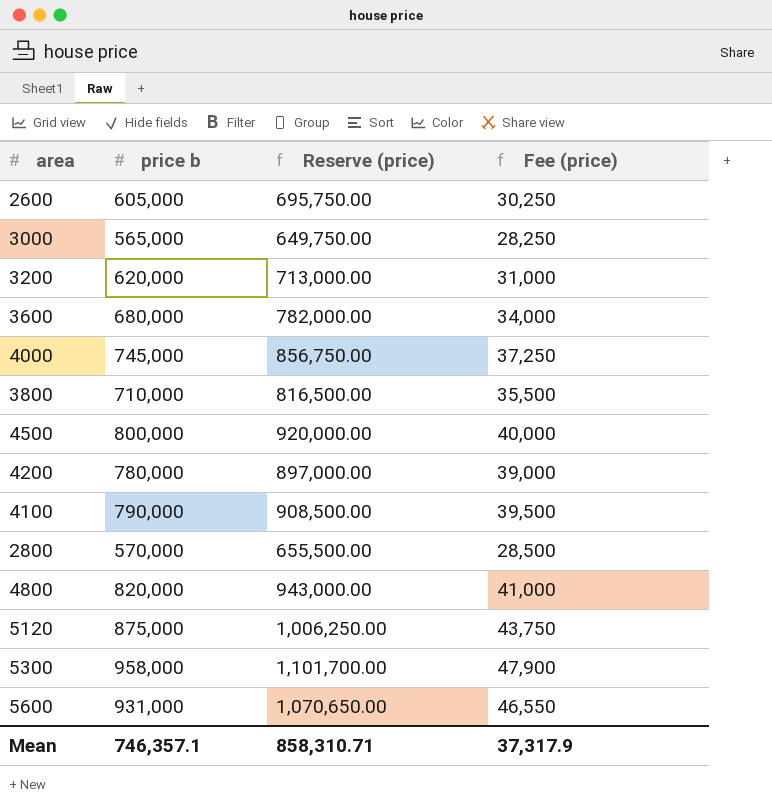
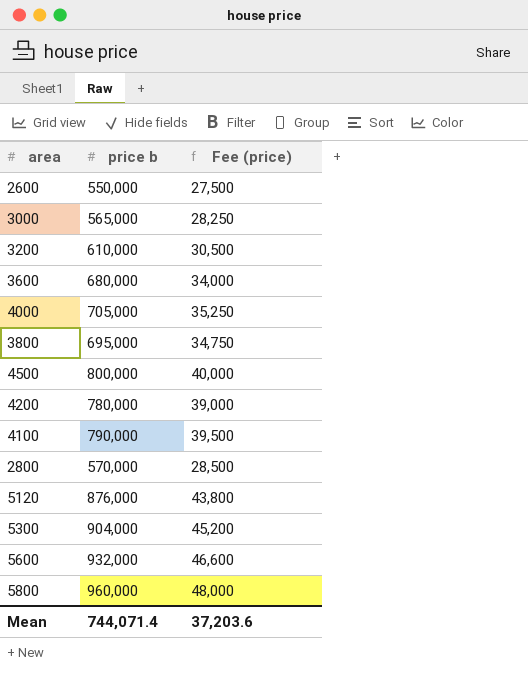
column Reserve (price) | formula: [price b] * 1.15 -> none
row 4800: 820,000 | 943,000.00 | 41,000 -> none
2600 | price b: 605,000 -> 550,000
2600 | Fee (price): 30,250 -> 27,500
3200 | price b: 620,000 -> 610,000
3200 | Fee (price): 31,000 -> 30,500
4000 | price b: 745,000 -> 705,000
4000 | Fee (price): 37,250 -> 35,250
3800 | price b: 710,000 -> 695,000
3800 | Fee (price): 35,500 -> 34,750
5120 | price b: 875,000 -> 876,000
5120 | Fee (price): 43,750 -> 43,800
5300 | price b: 958,000 -> 904,000
5300 | Fee (price): 47,900 -> 45,200
5600 | price b: 931,000 -> 932,000
5600 | Fee (price): 46,550 -> 46,600
row 5800: none -> 960,000 | 48,000
Mean | price b: 746,357.1 -> 744,071.4
Mean | Fee (price): 37,317.9 -> 37,203.6

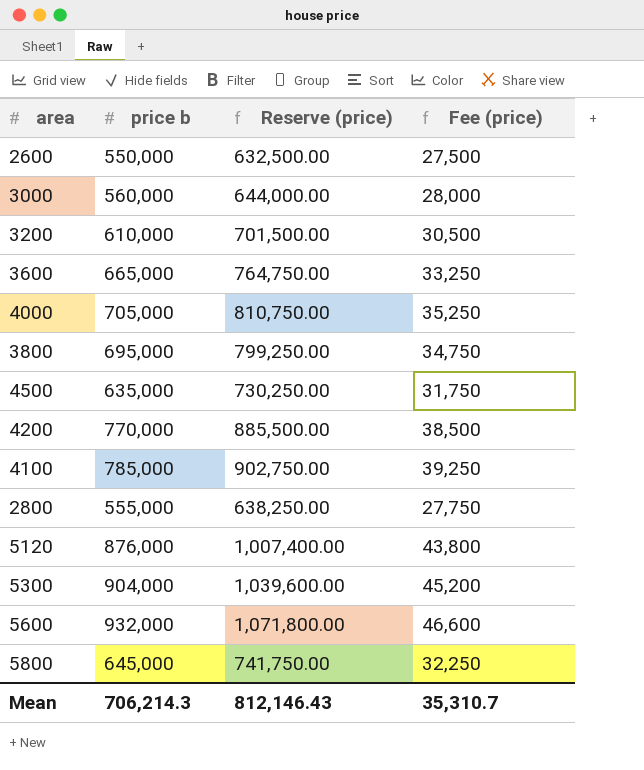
column Reserve (price) | formula: none -> [price b] * 1.15
3000 | price b: 565,000 -> 560,000
3000 | Fee (price): 28,250 -> 28,000
3600 | price b: 680,000 -> 665,000
3600 | Fee (price): 34,000 -> 33,250
4500 | price b: 800,000 -> 635,000
4500 | Fee (price): 40,000 -> 31,750
4200 | price b: 780,000 -> 770,000
4200 | Fee (price): 39,000 -> 38,500
4100 | price b: 790,000 -> 785,000
4100 | Fee (price): 39,500 -> 39,250
2800 | price b: 570,000 -> 555,000
2800 | Fee (price): 28,500 -> 27,750
5800 | price b: 960,000 -> 645,000
5800 | Fee (price): 48,000 -> 32,250
Mean | price b: 744,071.4 -> 706,214.3
Mean | Fee (price): 37,203.6 -> 35,310.7

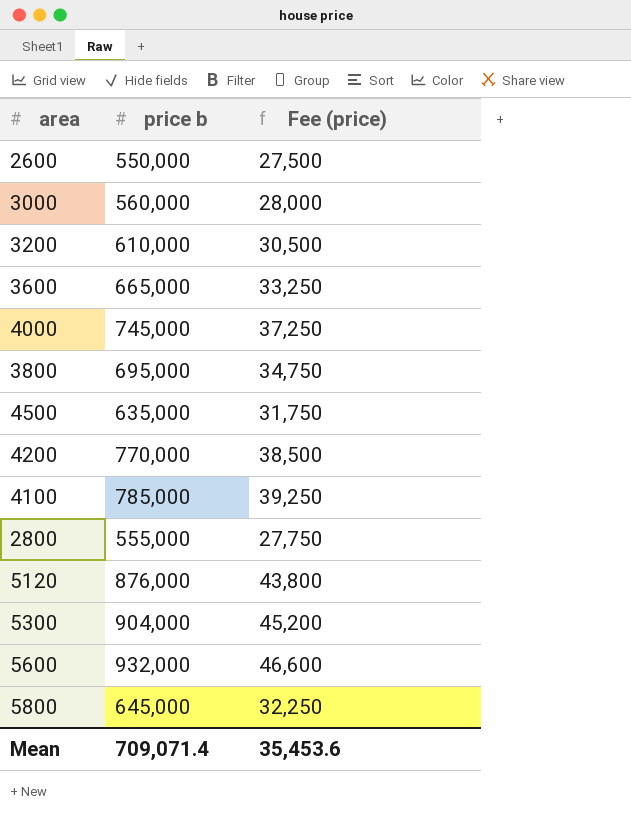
column Reserve (price) | formula: [price b] * 1.15 -> none
4000 | price b: 705,000 -> 745,000
4000 | Fee (price): 35,250 -> 37,250
Mean | price b: 706,214.3 -> 709,071.4
Mean | Fee (price): 35,310.7 -> 35,453.6

